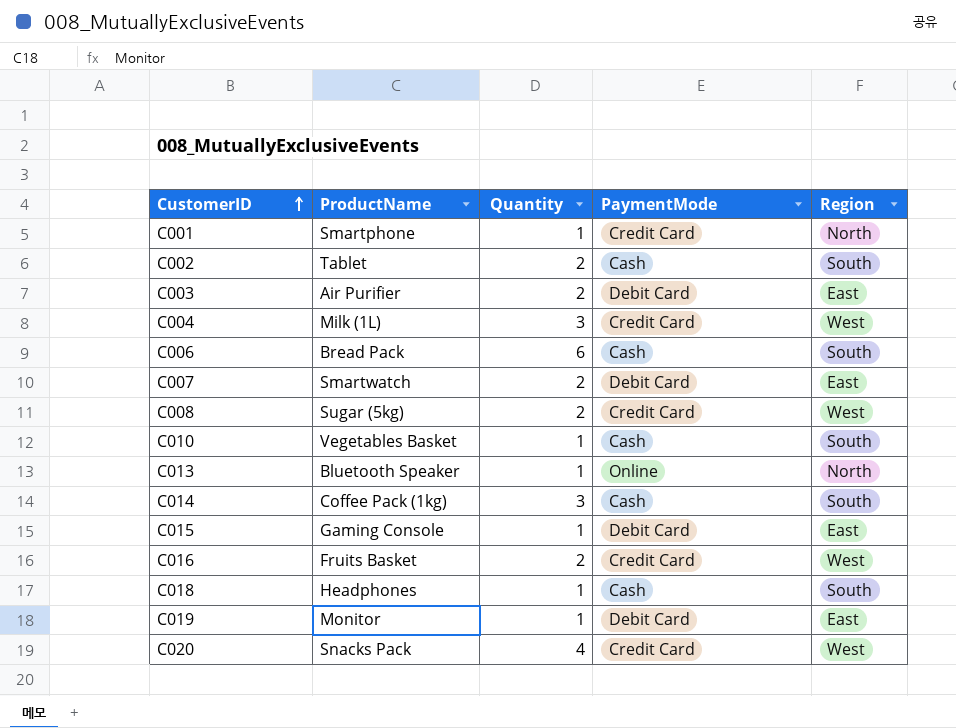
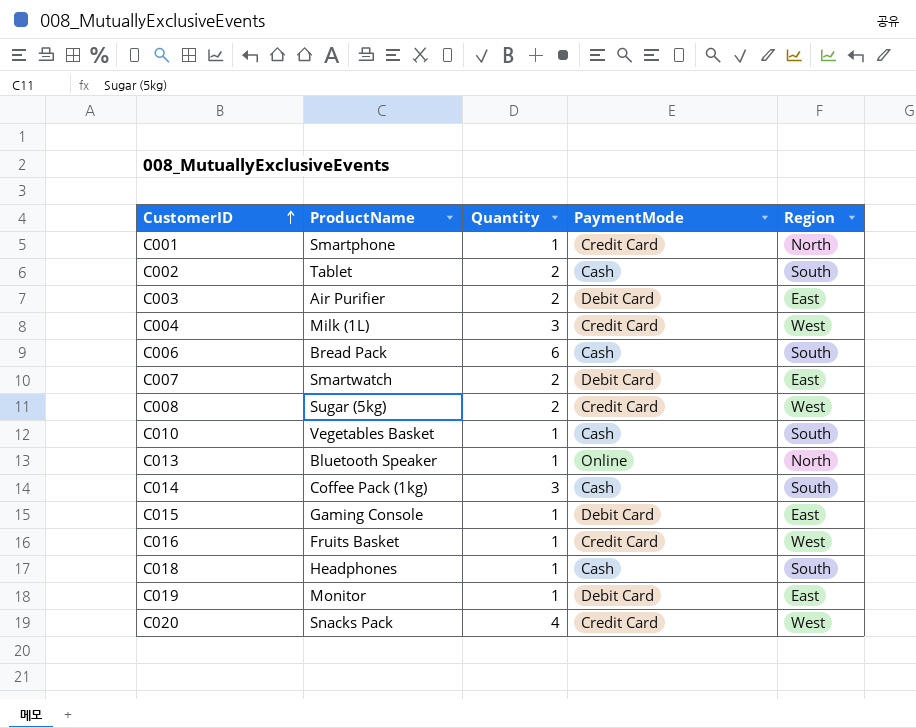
C016 | Quantity: 2 -> 1

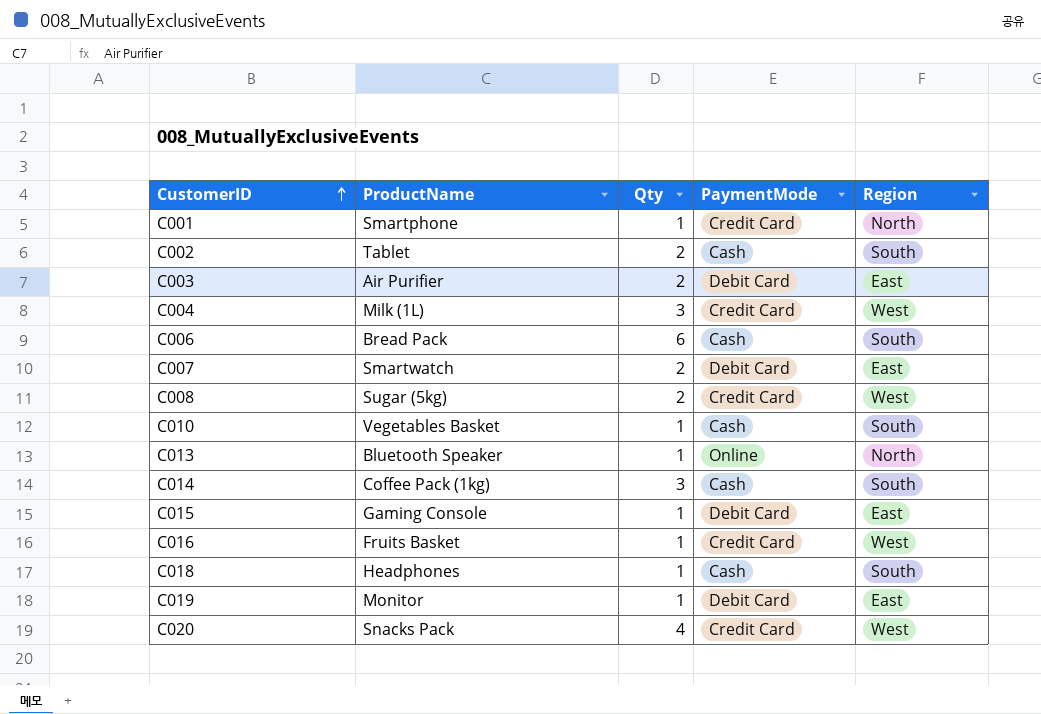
column name: Quantity -> Qty

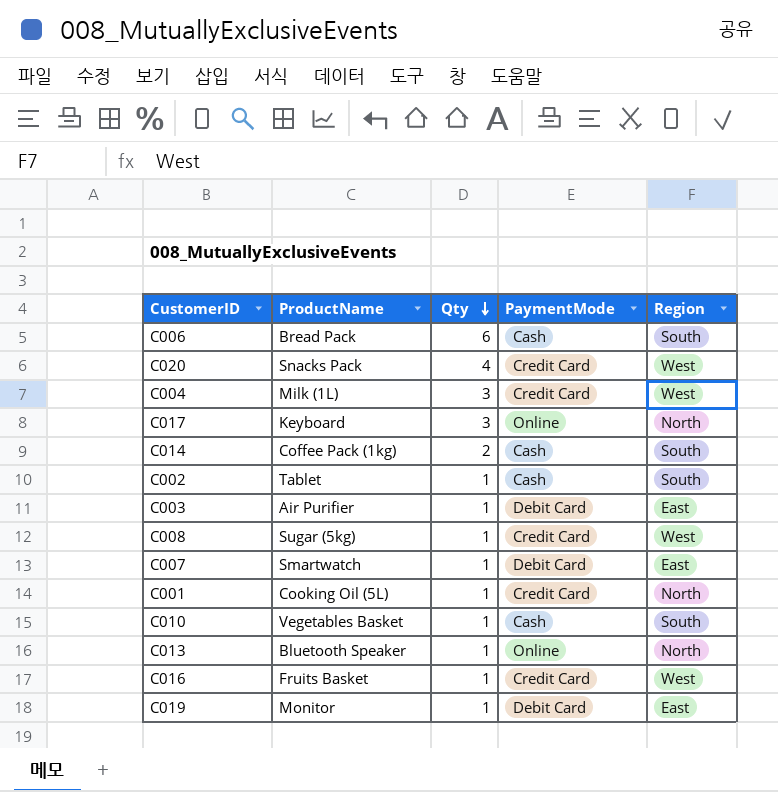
row order: CustomerID ascending -> Qty descending
row C015: Gaming Console | 1 | Debit Card | East -> none
row C018: Headphones | 1 | Cash | South -> none
row C017: none -> Keyboard | 3 | Online | North
C014 | Qty: 3 -> 2
C002 | Qty: 2 -> 1
C003 | Qty: 2 -> 1
C008 | Qty: 2 -> 1
C007 | Qty: 2 -> 1
C001 | ProductName: Smartphone -> Cooking Oil (5L)

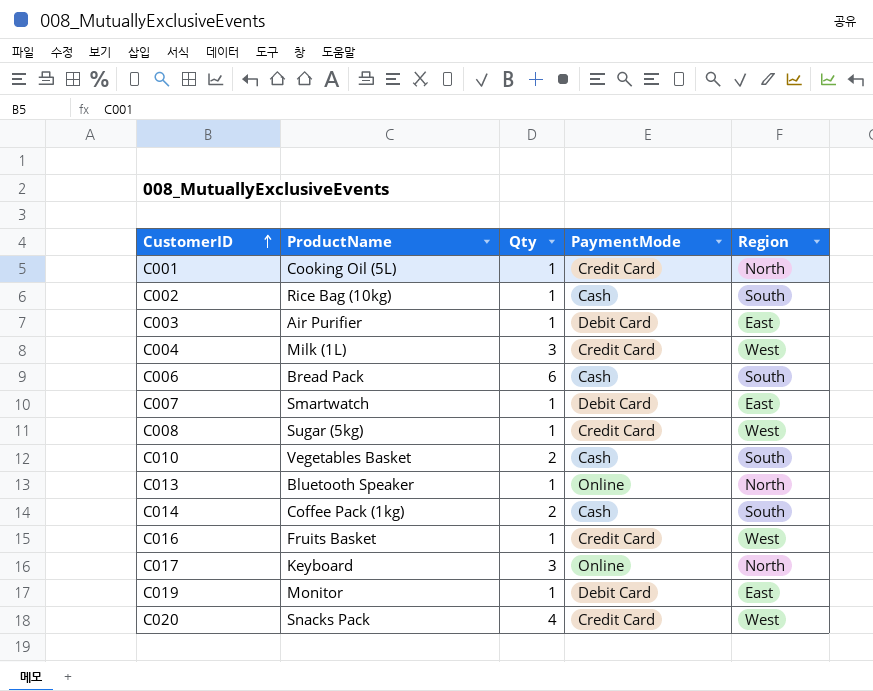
row order: Qty descending -> CustomerID ascending
C002 | ProductName: Tablet -> Rice Bag (10kg)
C010 | Qty: 1 -> 2

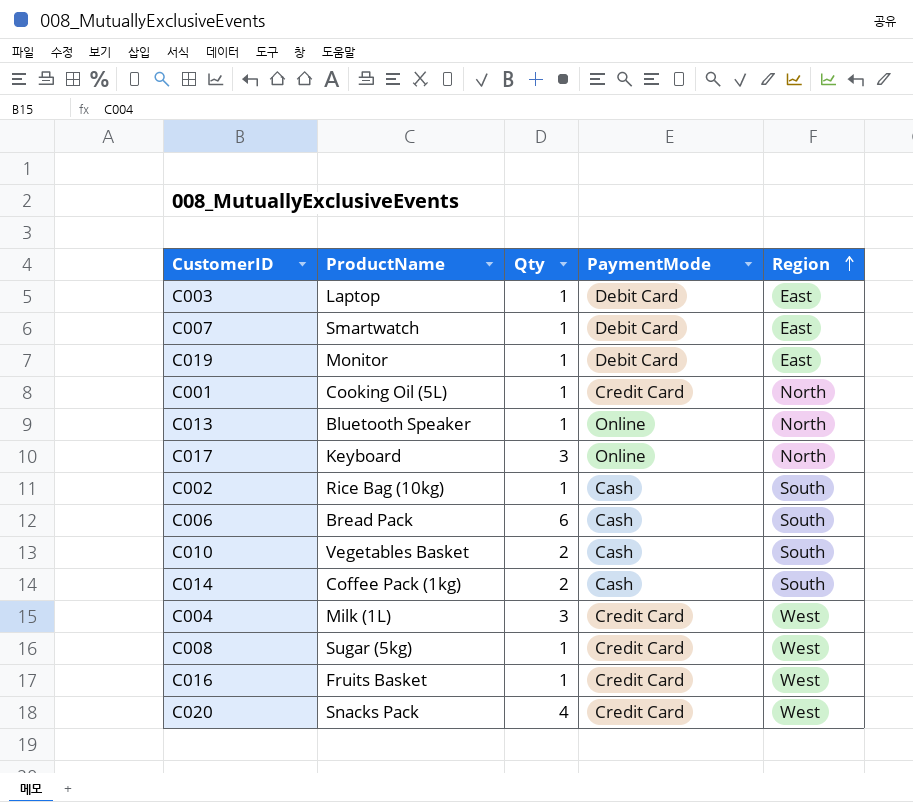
row order: CustomerID ascending -> Region ascending
C003 | ProductName: Air Purifier -> Laptop

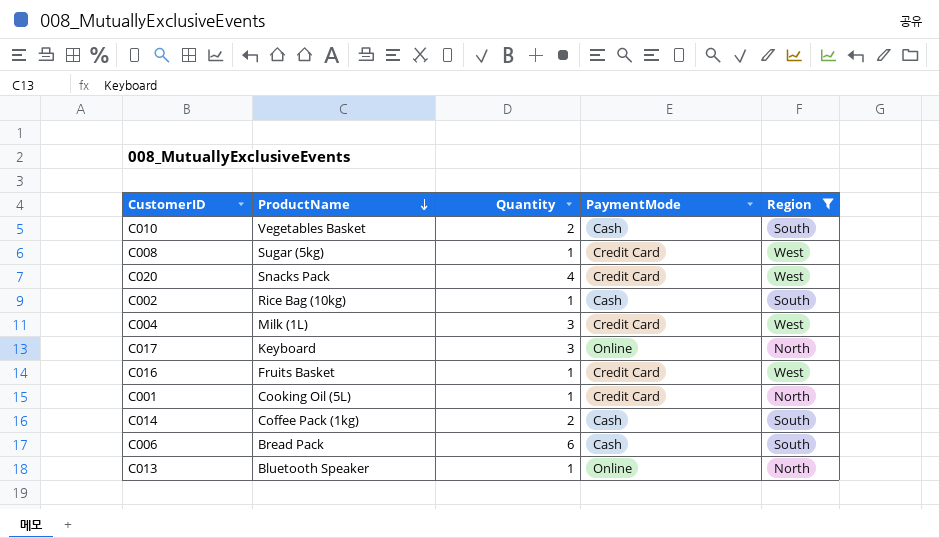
filter: none -> Region != East
row order: Region ascending -> ProductName descending
column name: Qty -> Quantity

